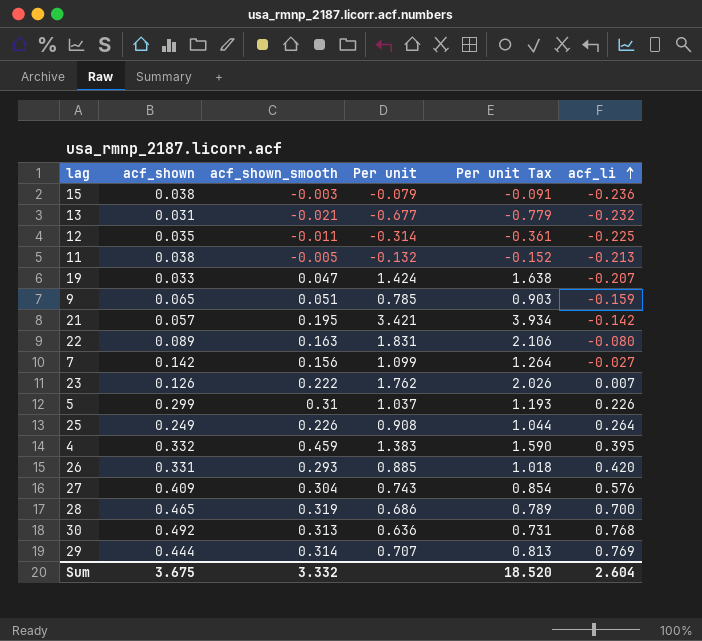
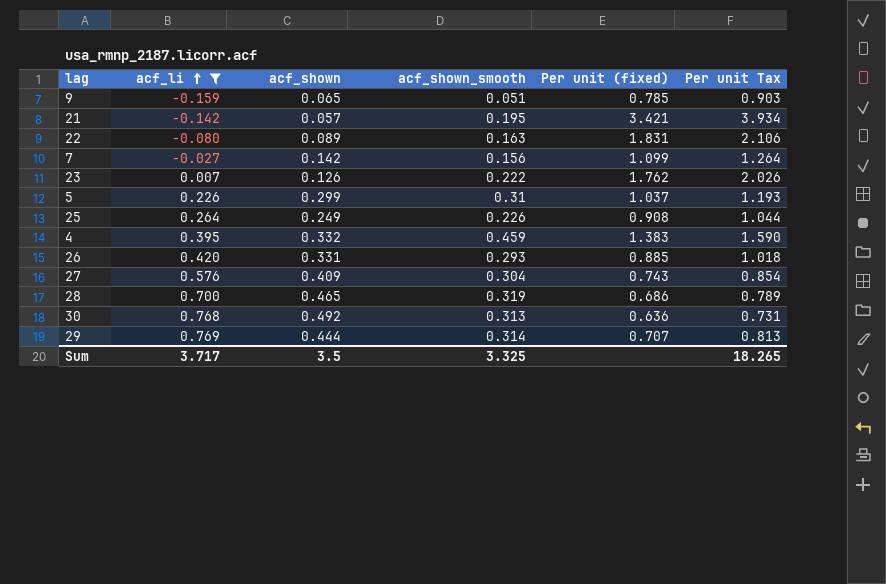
filter: none -> acf_li >= -0.159
column acf_li | position: 6 -> 2
column name: Per unit -> Per unit (fixed)
Sum | acf_li: 2.604 -> 3.717
Sum | acf_shown: 3.675 -> 3.5
Sum | acf_shown_smooth: 3.332 -> 3.325
Sum | Per unit Tax: 18.520 -> 18.265

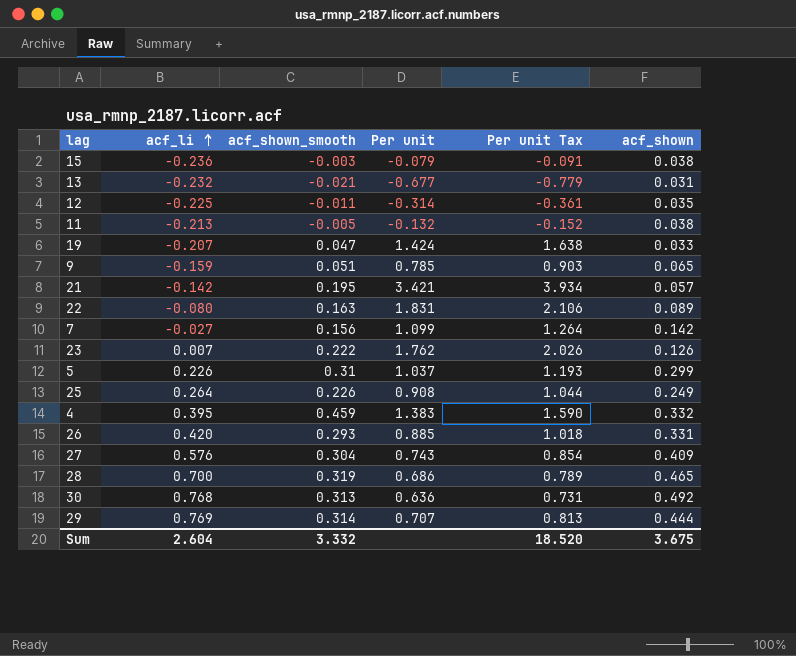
filter: acf_li >= -0.159 -> none
column name: Per unit (fixed) -> Per unit
column acf_shown | position: 3 -> 6
Sum | acf_li: 3.717 -> 2.604
Sum | acf_shown_smooth: 3.325 -> 3.332
Sum | Per unit Tax: 18.265 -> 18.520
Sum | acf_shown: 3.5 -> 3.675

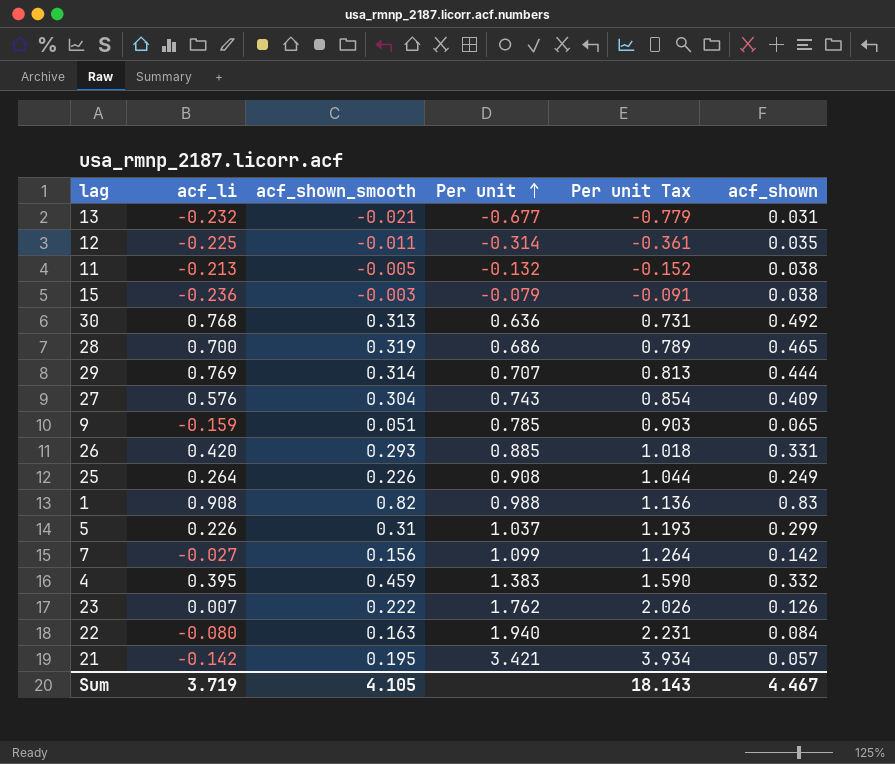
row order: acf_li ascending -> Per unit ascending
row 19: -0.207 | 0.047 | 1.424 | 1.638 | 0.033 -> none
row 1: none -> 0.908 | 0.82 | 0.988 | 1.136 | 0.83
22 | Per unit: 1.831 -> 1.940
22 | Per unit Tax: 2.106 -> 2.231
22 | acf_shown: 0.089 -> 0.084
Sum | acf_li: 2.604 -> 3.719
Sum | acf_shown_smooth: 3.332 -> 4.105
Sum | Per unit Tax: 18.520 -> 18.143
Sum | acf_shown: 3.675 -> 4.467

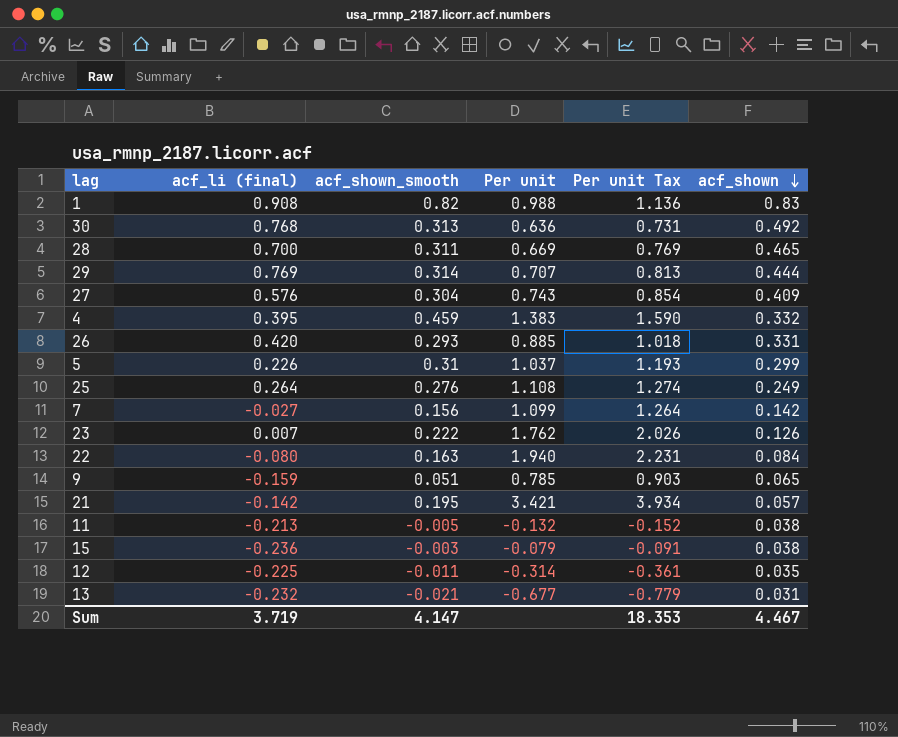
row order: Per unit ascending -> acf_shown descending
column name: acf_li -> acf_li (final)
28 | acf_shown_smooth: 0.319 -> 0.311
28 | Per unit: 0.686 -> 0.669
28 | Per unit Tax: 0.789 -> 0.769
25 | acf_shown_smooth: 0.226 -> 0.276
25 | Per unit: 0.908 -> 1.108
25 | Per unit Tax: 1.044 -> 1.274
Sum | acf_shown_smooth: 4.105 -> 4.147
Sum | Per unit Tax: 18.143 -> 18.353

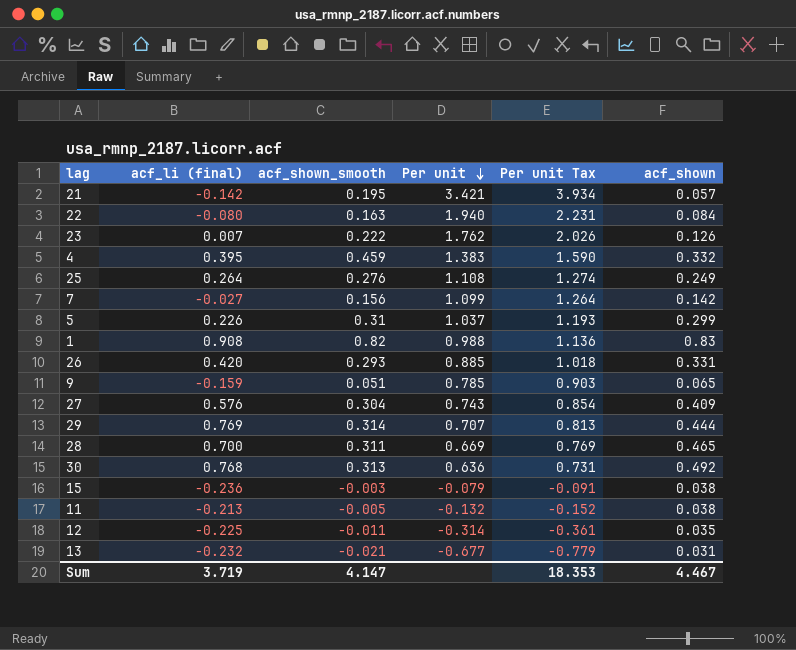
row order: acf_shown descending -> Per unit descending

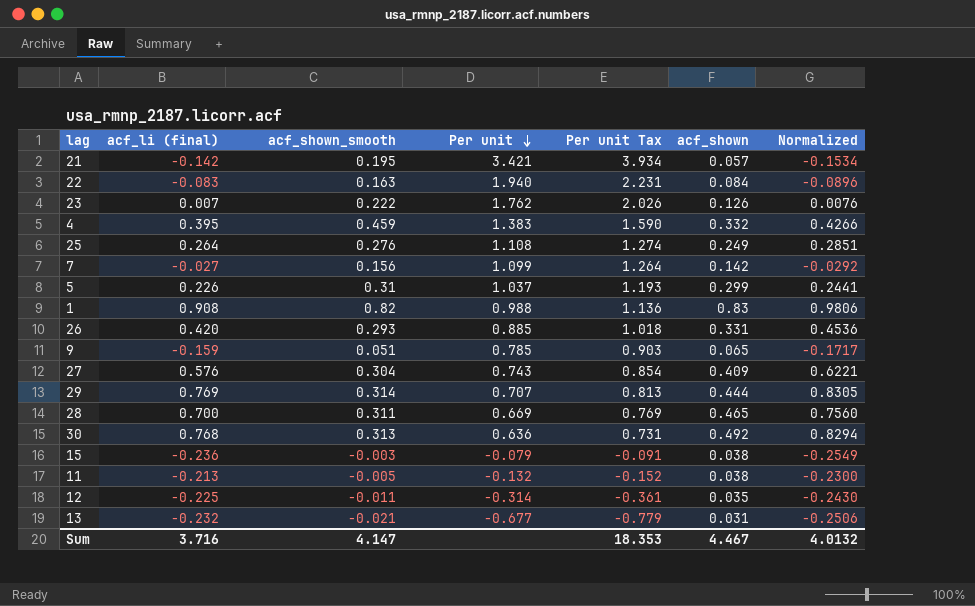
column Normalized | formula: none -> [acf_li (final)] * 1.08
22 | acf_li (final): -0.080 -> -0.083
Sum | acf_li (final): 3.719 -> 3.716

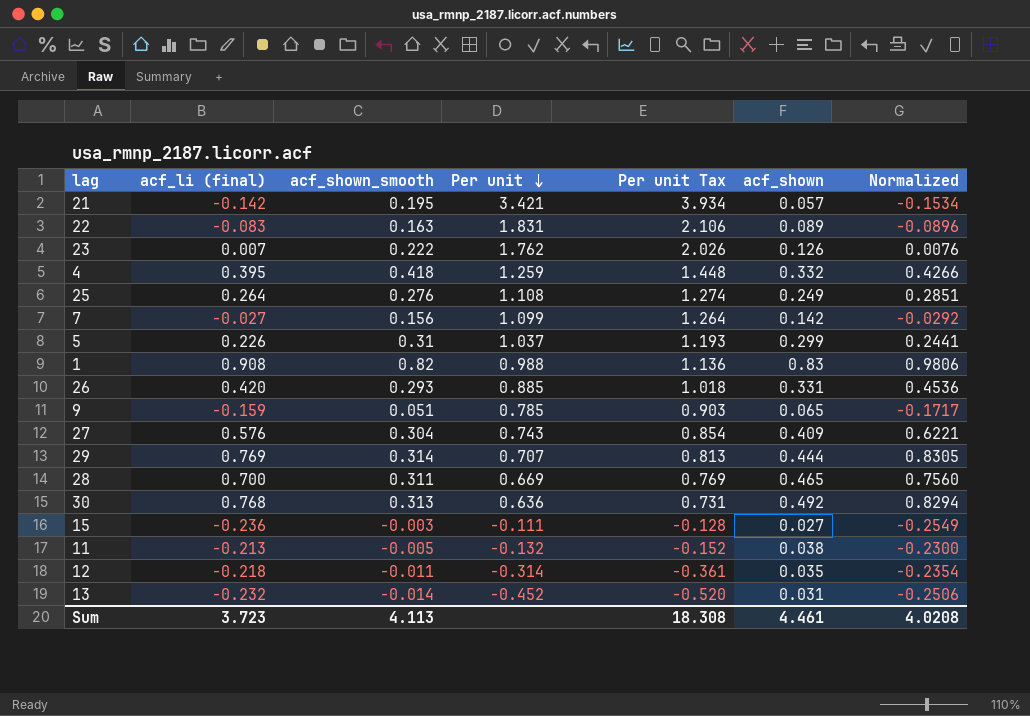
22 | Per unit: 1.940 -> 1.831
22 | Per unit Tax: 2.231 -> 2.106
22 | acf_shown: 0.084 -> 0.089
4 | acf_shown_smooth: 0.459 -> 0.418
4 | Per unit: 1.383 -> 1.259
4 | Per unit Tax: 1.590 -> 1.448
15 | Per unit: -0.079 -> -0.111
15 | Per unit Tax: -0.091 -> -0.128
15 | acf_shown: 0.038 -> 0.027
12 | acf_li (final): -0.225 -> -0.218
12 | Normalized: -0.2430 -> -0.2354
13 | acf_shown_smooth: -0.021 -> -0.014
13 | Per unit: -0.677 -> -0.452
13 | Per unit Tax: -0.779 -> -0.520
Sum | acf_li (final): 3.716 -> 3.723
Sum | acf_shown_smooth: 4.147 -> 4.113
Sum | Per unit Tax: 18.353 -> 18.308
Sum | acf_shown: 4.467 -> 4.461
Sum | Normalized: 4.0132 -> 4.0208

